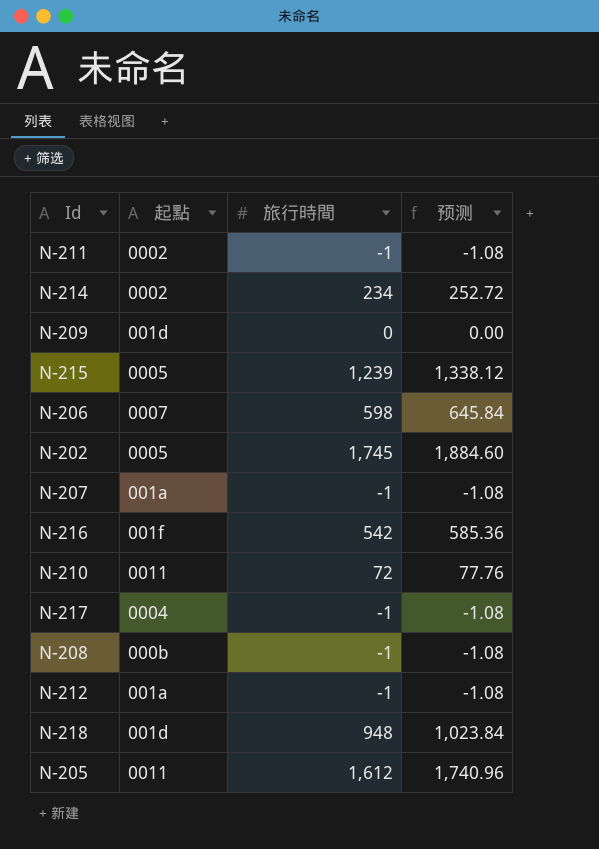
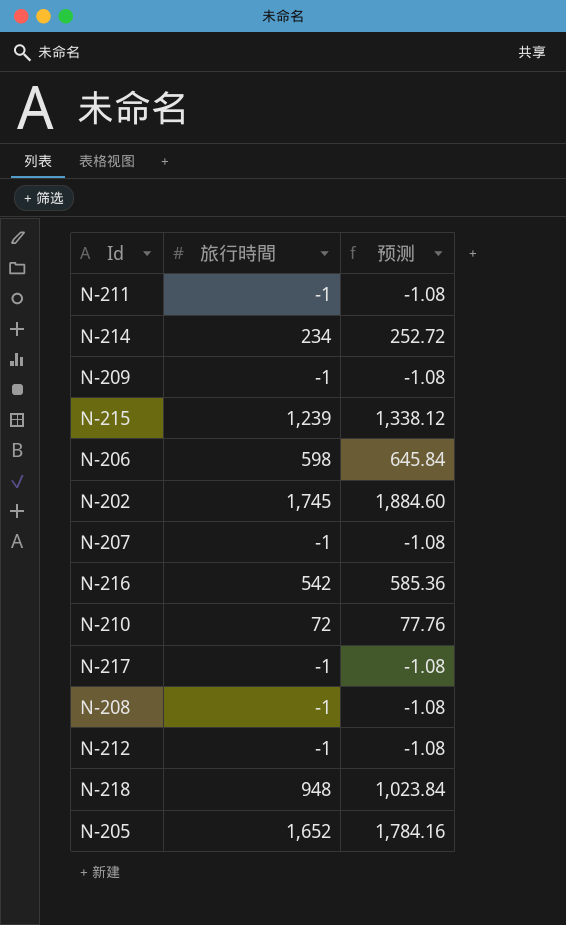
column 起點 | position: 2 -> none
N-209 | 旅行時間: 0 -> -1
N-209 | 预测: 0.00 -> -1.08
N-205 | 旅行時間: 1,612 -> 1,652
N-205 | 预测: 1,740.96 -> 1,784.16

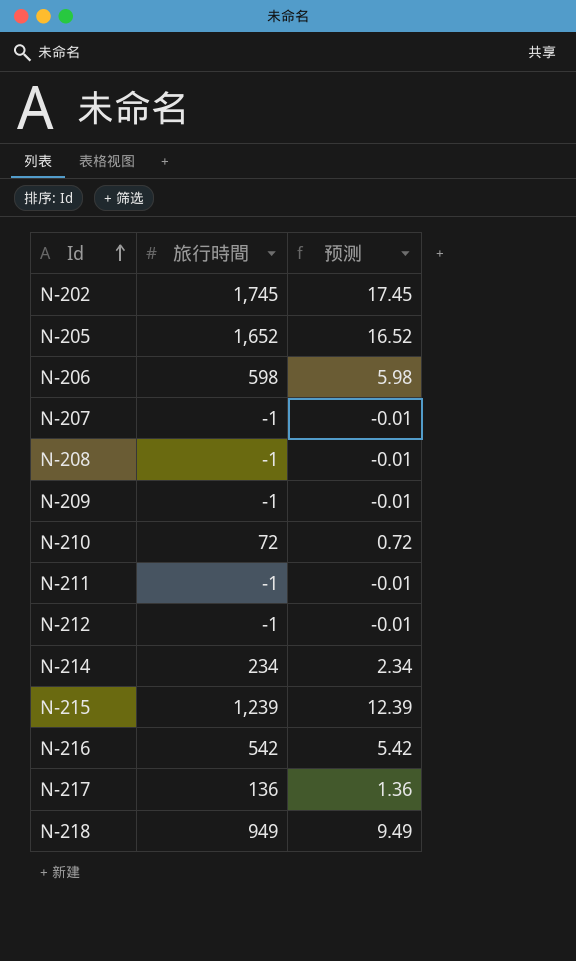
row order: none -> Id ascending
column 预测 | formula: [旅行時間] * 1.08 -> [旅行時間] * 0.01
N-217 | 旅行時間: -1 -> 136
N-218 | 旅行時間: 948 -> 949

